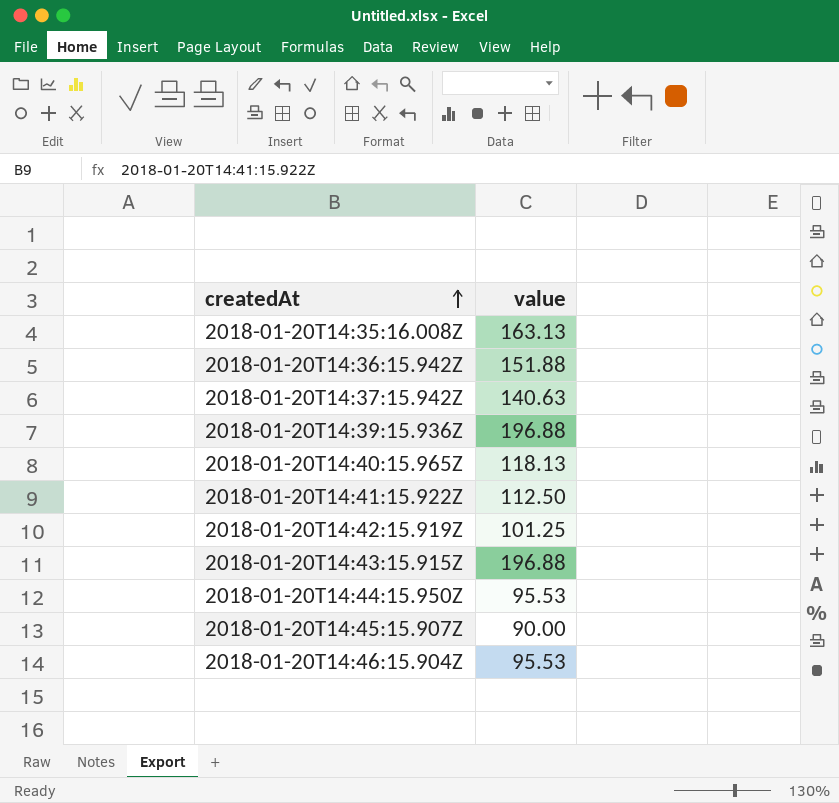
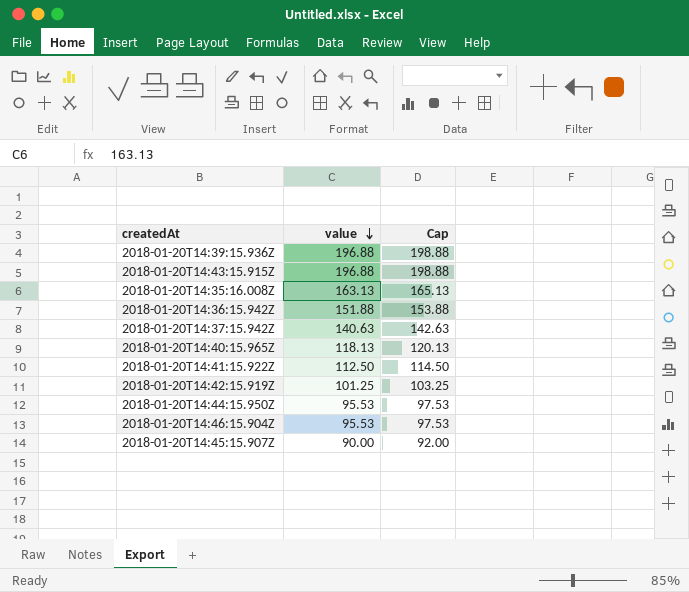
row order: createdAt ascending -> value descending
column Cap | formula: none -> [value] + 2

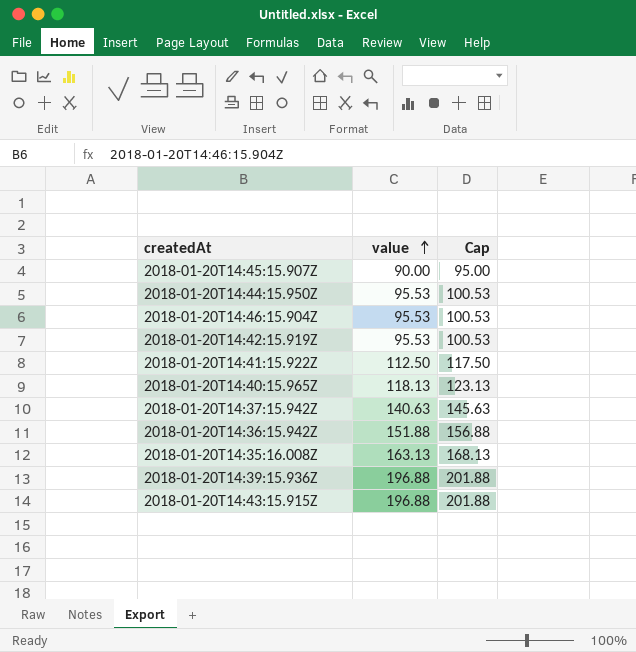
row order: value descending -> value ascending
column Cap | formula: [value] + 2 -> [value] + 5
2018-01-20T14:42:15.919Z | value: 101.25 -> 95.53

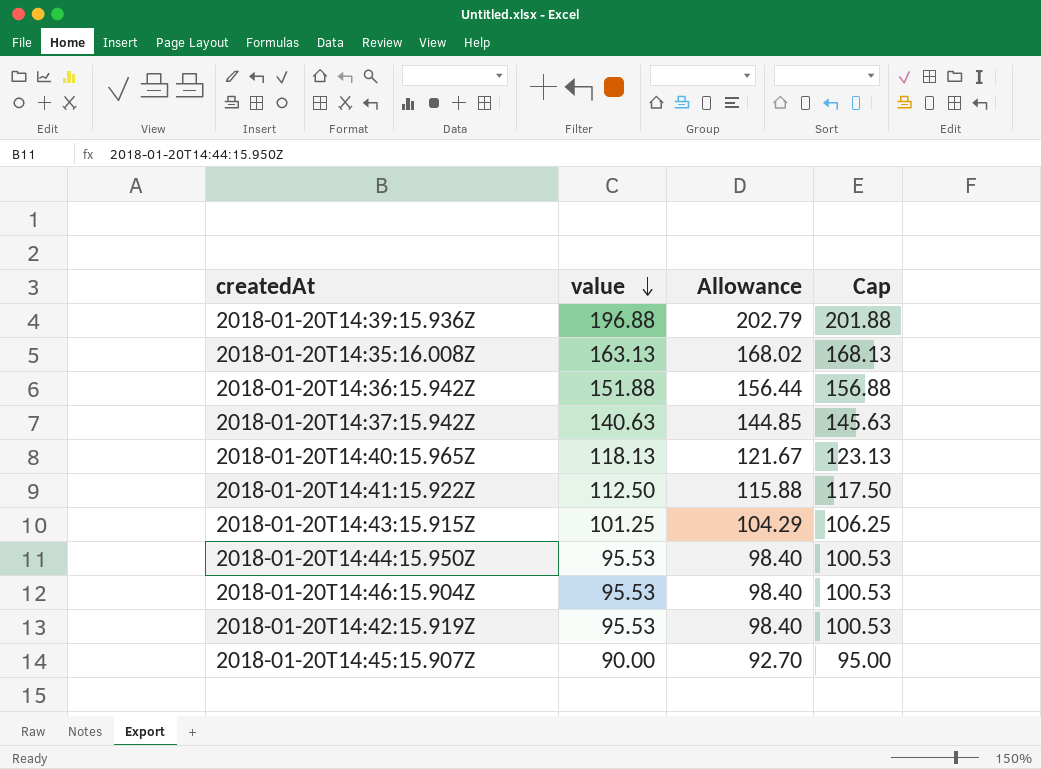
row order: value ascending -> value descending
column Allowance | formula: none -> [value] * 1.03
2018-01-20T14:43:15.915Z | value: 196.88 -> 101.25
2018-01-20T14:43:15.915Z | Cap: 201.88 -> 106.25

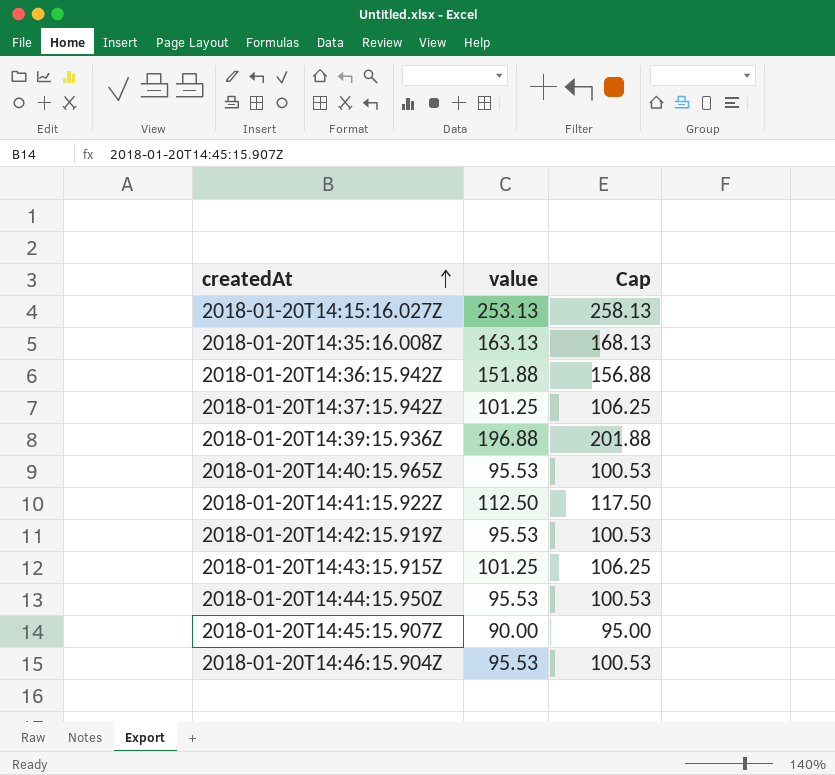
row order: value descending -> createdAt ascending
column Allowance | formula: [value] * 1.03 -> none
row 2018-01-20T14:15:16.027Z: none -> 253.13 | 258.13
2018-01-20T14:37:15.942Z | value: 140.63 -> 101.25
2018-01-20T14:37:15.942Z | Cap: 145.63 -> 106.25
2018-01-20T14:40:15.965Z | value: 118.13 -> 95.53
2018-01-20T14:40:15.965Z | Cap: 123.13 -> 100.53

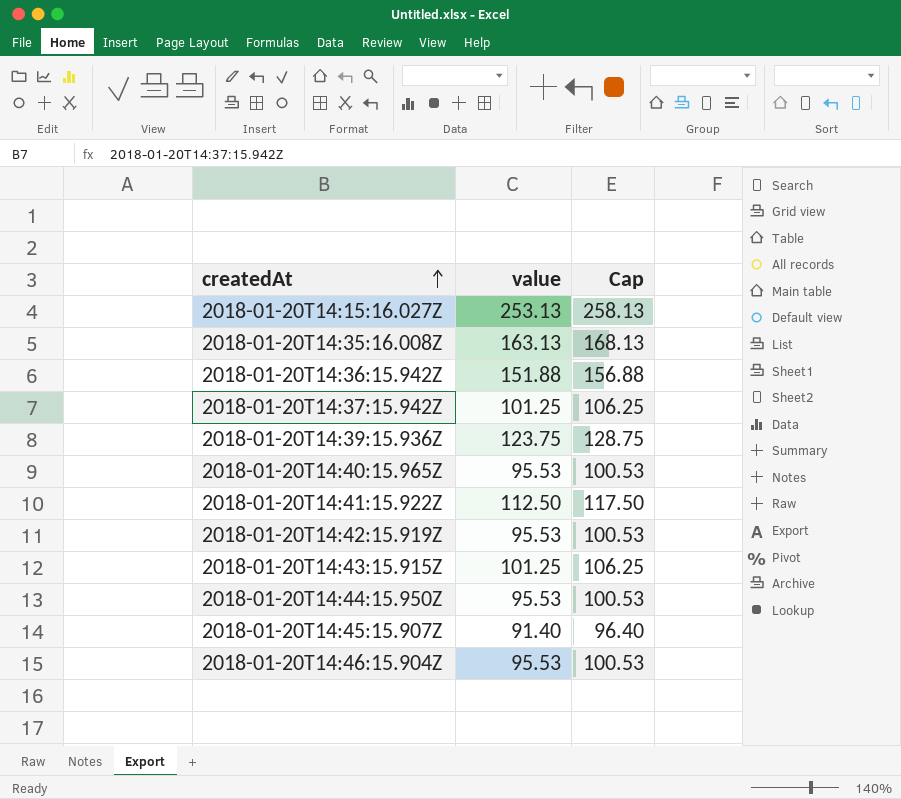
2018-01-20T14:39:15.936Z | value: 196.88 -> 123.75
2018-01-20T14:39:15.936Z | Cap: 201.88 -> 128.75
2018-01-20T14:45:15.907Z | value: 90.00 -> 91.40
2018-01-20T14:45:15.907Z | Cap: 95.00 -> 96.40

